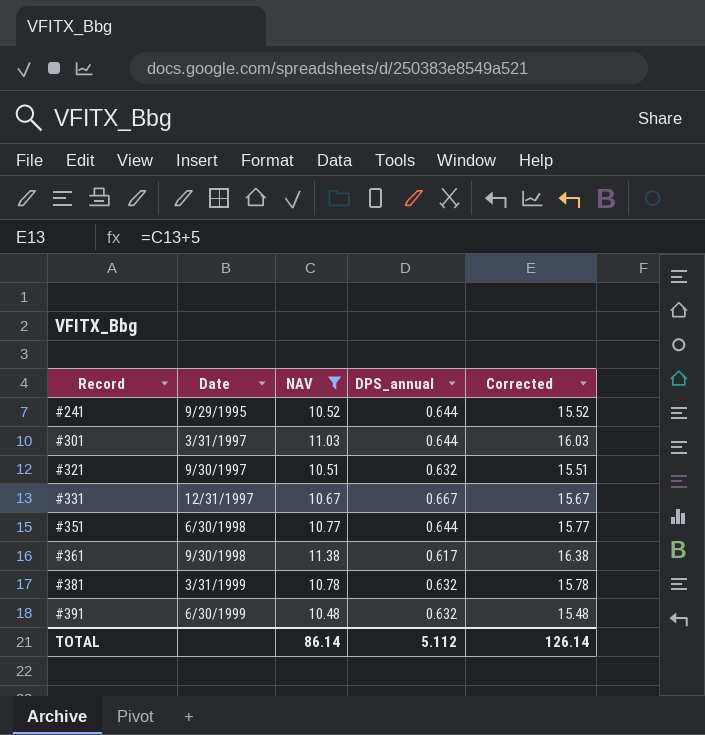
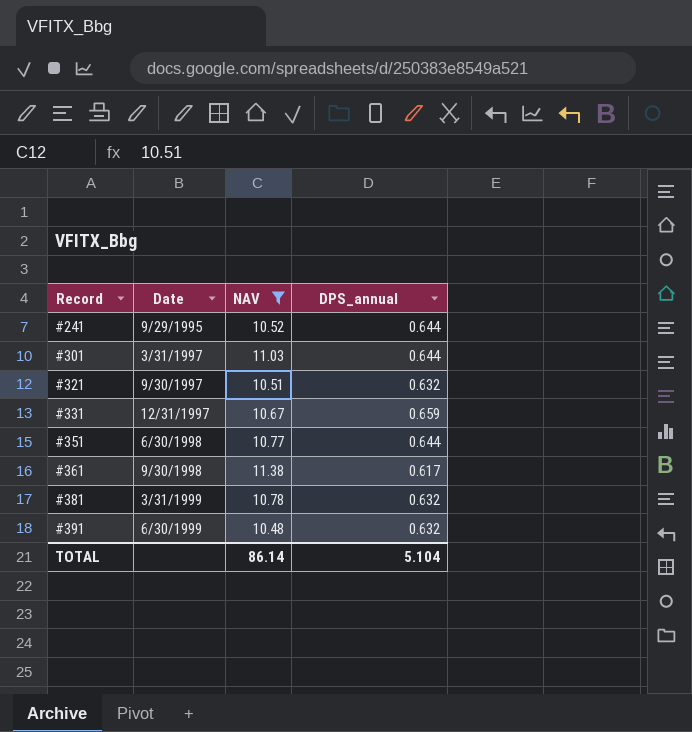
column Corrected | formula: [NAV] + 5 -> none
#331 | DPS_annual: 0.667 -> 0.659
TOTAL | DPS_annual: 5.112 -> 5.104

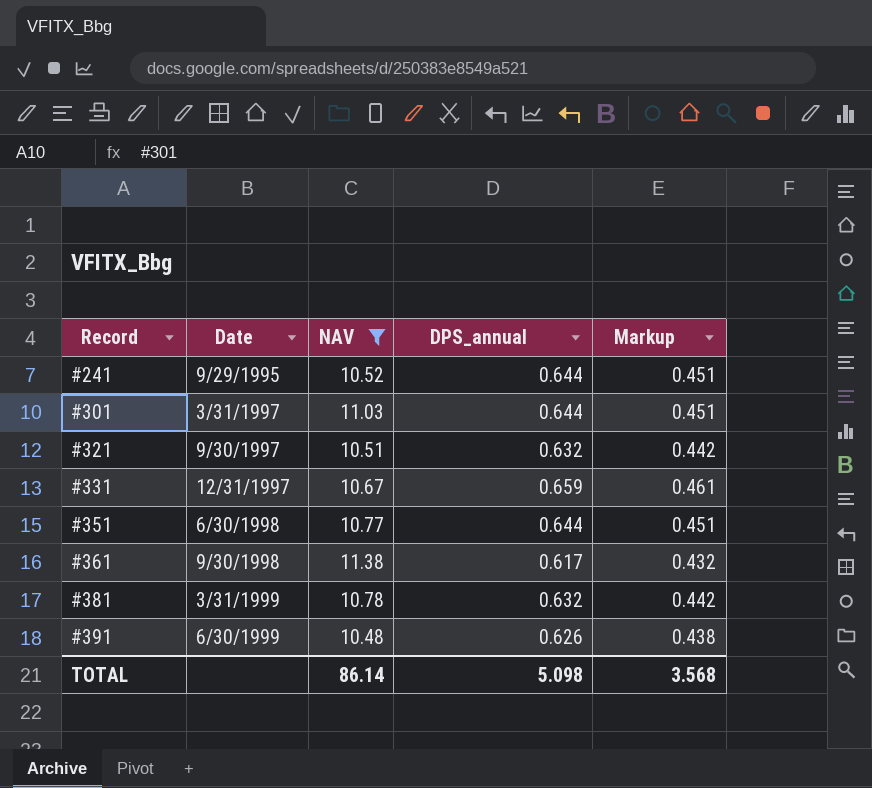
column Markup | formula: none -> [DPS_annual] * 0.7
#391 | DPS_annual: 0.632 -> 0.626
TOTAL | DPS_annual: 5.104 -> 5.098

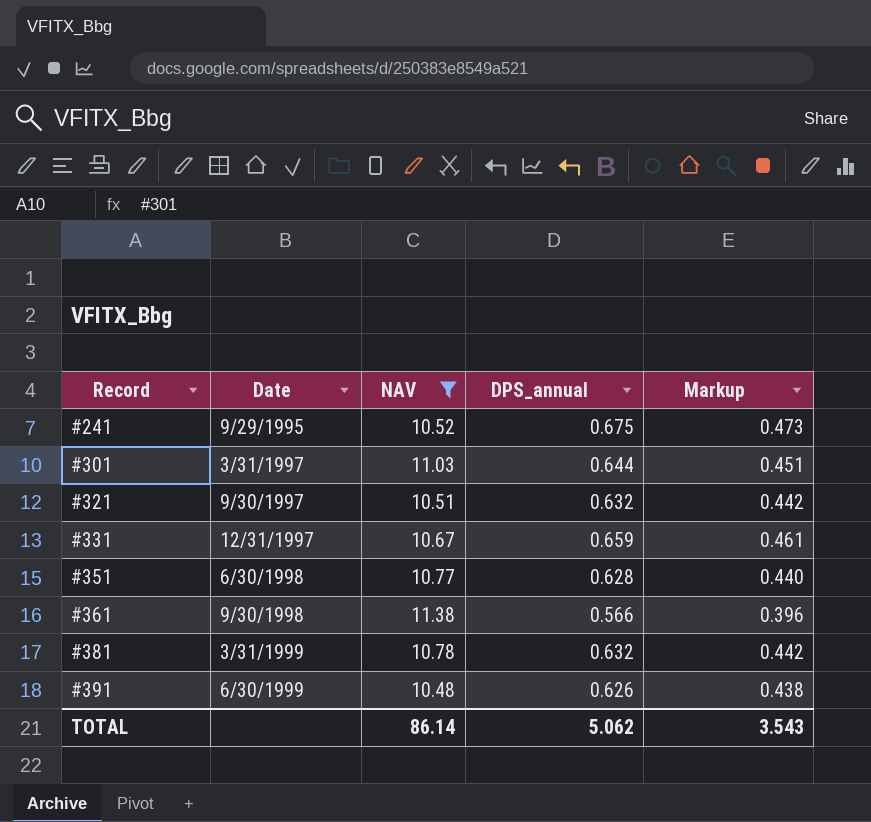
#241 | DPS_annual: 0.644 -> 0.675
#241 | Markup: 0.451 -> 0.473
#351 | DPS_annual: 0.644 -> 0.628
#351 | Markup: 0.451 -> 0.440
#361 | DPS_annual: 0.617 -> 0.566
#361 | Markup: 0.432 -> 0.396
TOTAL | DPS_annual: 5.098 -> 5.062
TOTAL | Markup: 3.568 -> 3.543

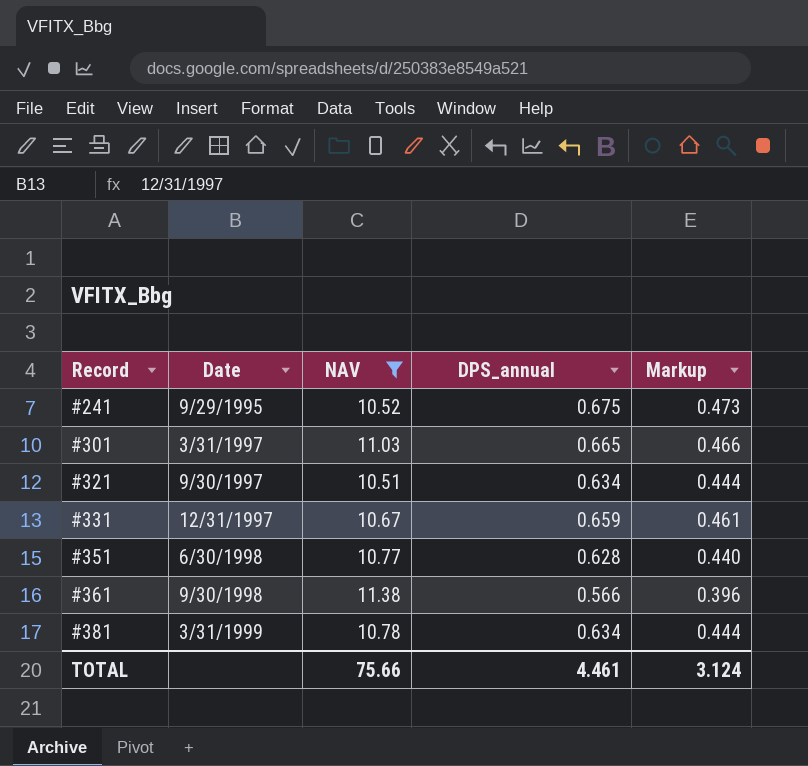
row #391: 6/30/1999 | 10.48 | 0.626 | 0.438 -> none
#301 | DPS_annual: 0.644 -> 0.665
#301 | Markup: 0.451 -> 0.466
#321 | DPS_annual: 0.632 -> 0.634
#321 | Markup: 0.442 -> 0.444
#381 | DPS_annual: 0.632 -> 0.634
#381 | Markup: 0.442 -> 0.444
TOTAL | NAV: 86.14 -> 75.66
TOTAL | DPS_annual: 5.062 -> 4.461
TOTAL | Markup: 3.543 -> 3.124

